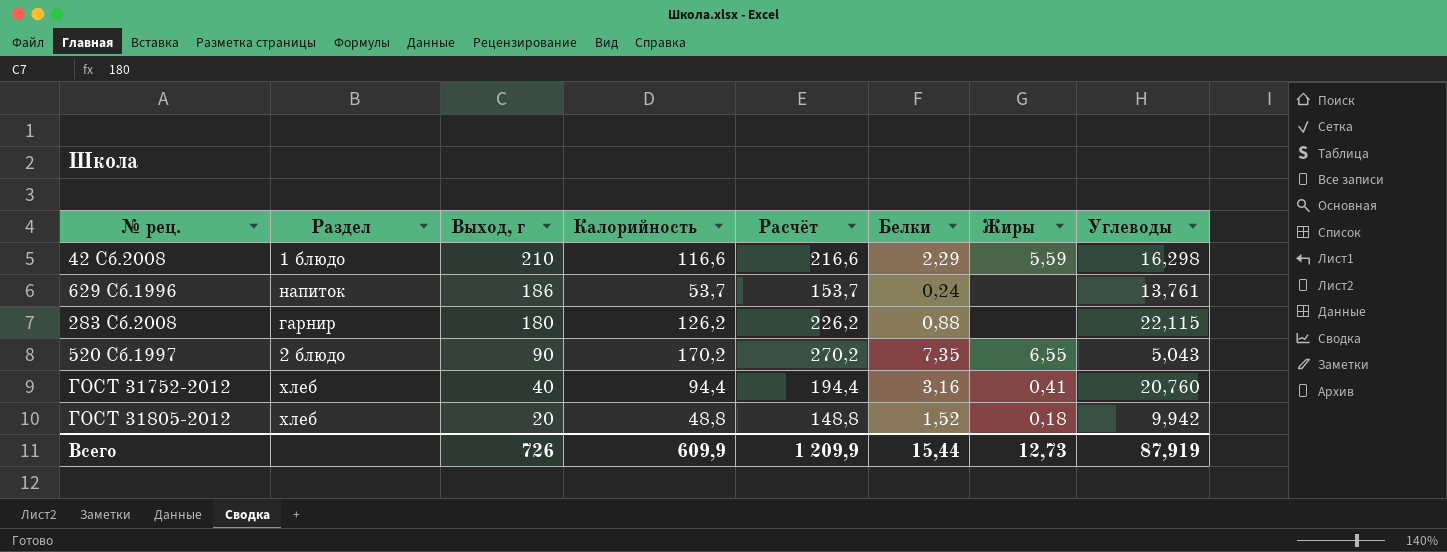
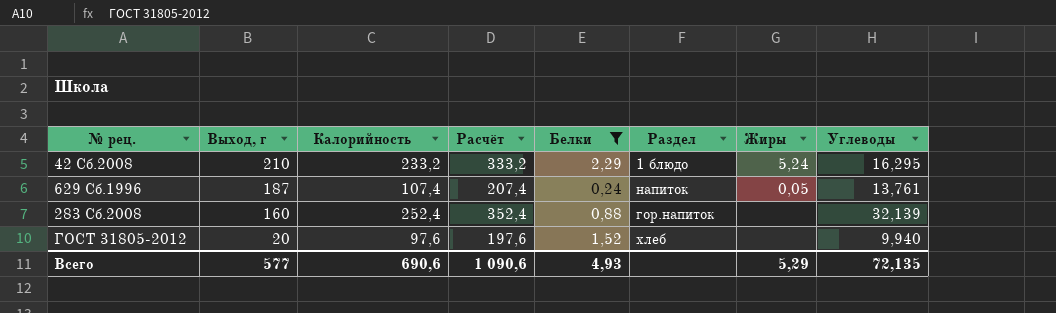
filter: none -> Белки <= 2,29
column Раздел | position: 2 -> 6
42 Сб.2008 | Калорийность: 116,6 -> 233,2
42 Сб.2008 | Расчёт: 216,6 -> 333,2
42 Сб.2008 | Жиры: 5,59 -> 5,24
42 Сб.2008 | Углеводы: 16,298 -> 16,295
629 Сб.1996 | Выход, г: 186 -> 187
629 Сб.1996 | Калорийность: 53,7 -> 107,4
629 Сб.1996 | Расчёт: 153,7 -> 207,4
629 Сб.1996 | Жиры: none -> 0,05
283 Сб.2008 | Выход, г: 180 -> 160
283 Сб.2008 | Калорийность: 126,2 -> 252,4
283 Сб.2008 | Расчёт: 226,2 -> 352,4
283 Сб.2008 | Раздел: гарнир -> гор.напиток
283 Сб.2008 | Углеводы: 22,115 -> 32,139
ГОСТ 31805-2012 | Калорийность: 48,8 -> 97,6
ГОСТ 31805-2012 | Расчёт: 148,8 -> 197,6
ГОСТ 31805-2012 | Жиры: 0,18 -> none
ГОСТ 31805-2012 | Углеводы: 9,942 -> 9,940
Всего | Выход, г: 726 -> 577
Всего | Калорийность: 609,9 -> 690,6
Всего | Расчёт: 1 209,9 -> 1 090,6
Всего | Белки: 15,44 -> 4,93
Всего | Жиры: 12,73 -> 5,29
Всего | Углеводы: 87,919 -> 72,135

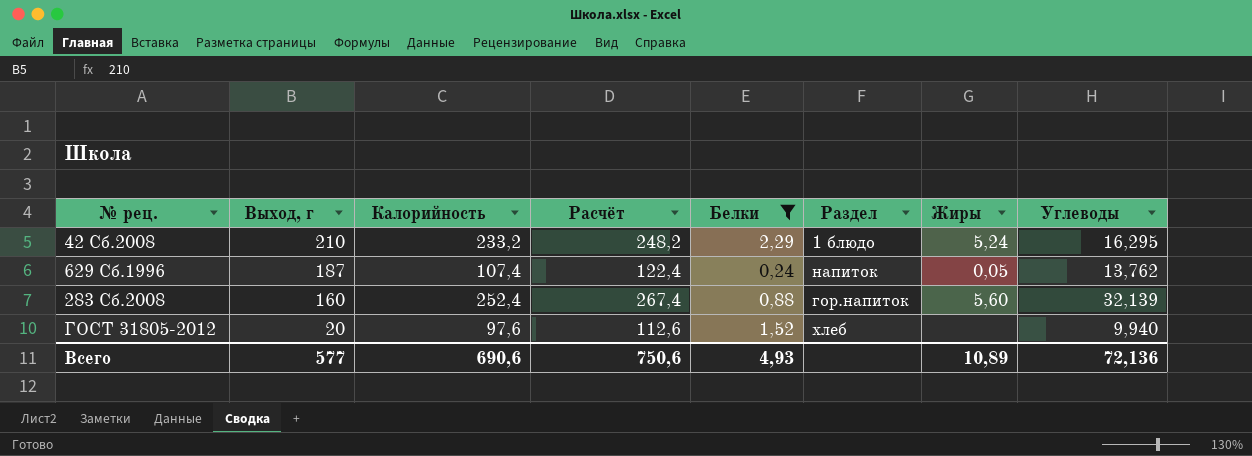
column Расчёт | formula: [Калорийность] + 100 -> [Калорийность] + 15
629 Сб.1996 | Углеводы: 13,761 -> 13,762
283 Сб.2008 | Жиры: none -> 5,60
Всего | Расчёт: 1 090,6 -> 750,6
Всего | Жиры: 5,29 -> 10,89
Всего | Углеводы: 72,135 -> 72,136

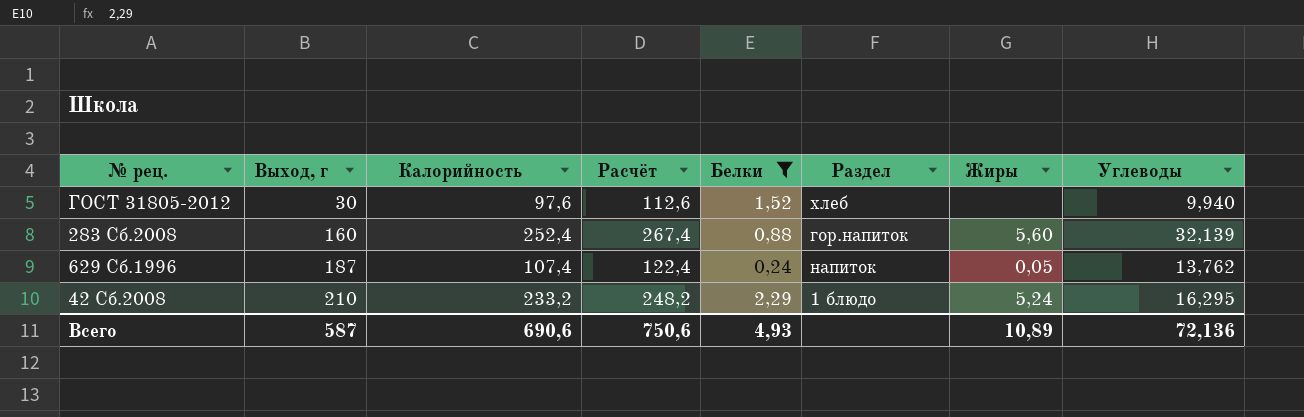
row order: Выход, г descending -> Выход, г ascending
ГОСТ 31805-2012 | Выход, г: 20 -> 30
Всего | Выход, г: 577 -> 587

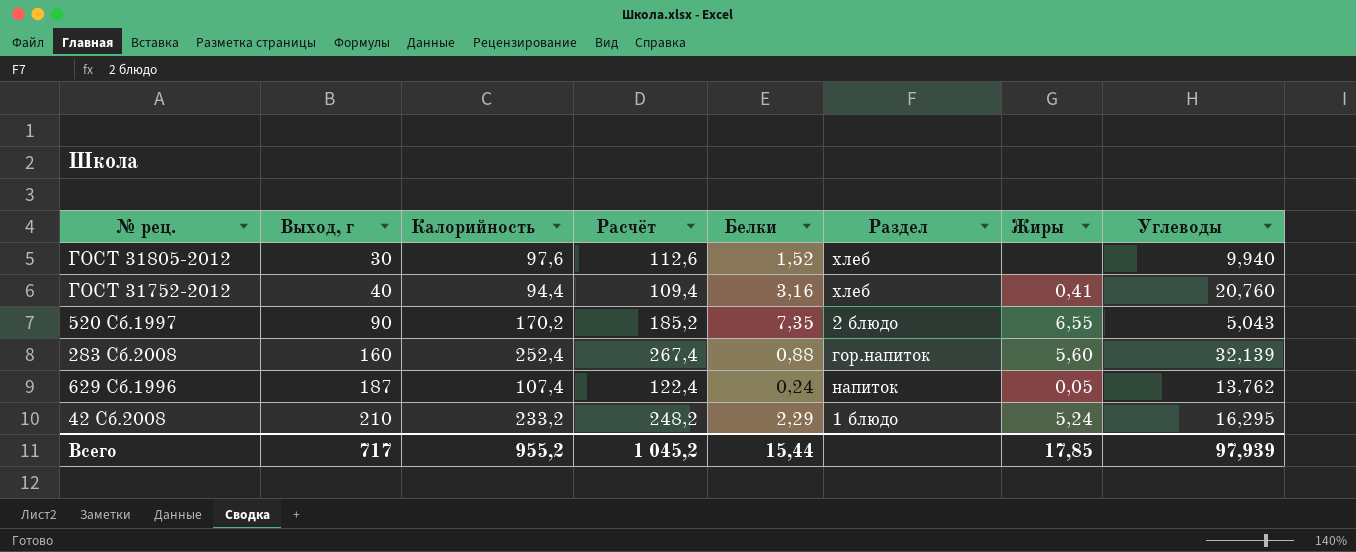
filter: Белки <= 2,29 -> none
Всего | Выход, г: 587 -> 717
Всего | Калорийность: 690,6 -> 955,2
Всего | Расчёт: 750,6 -> 1 045,2
Всего | Белки: 4,93 -> 15,44
Всего | Жиры: 10,89 -> 17,85
Всего | Углеводы: 72,136 -> 97,939

